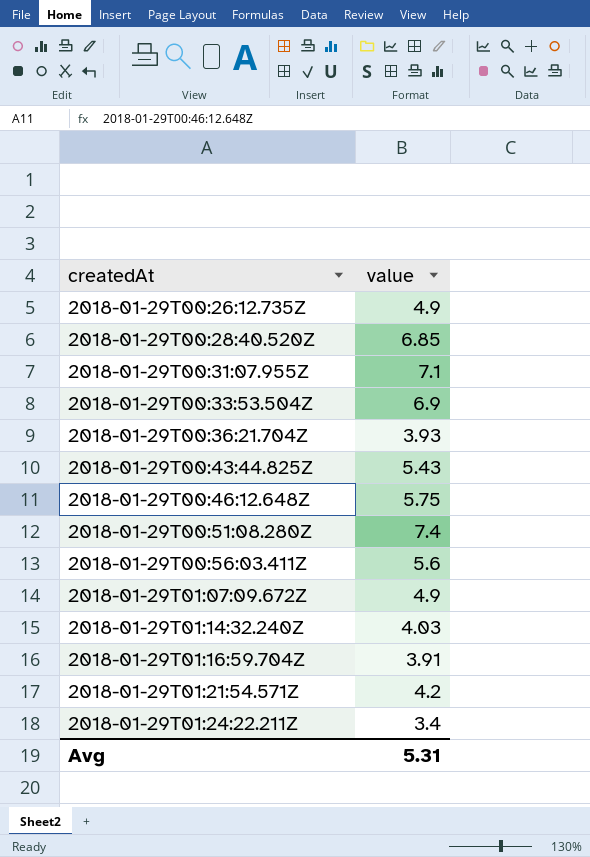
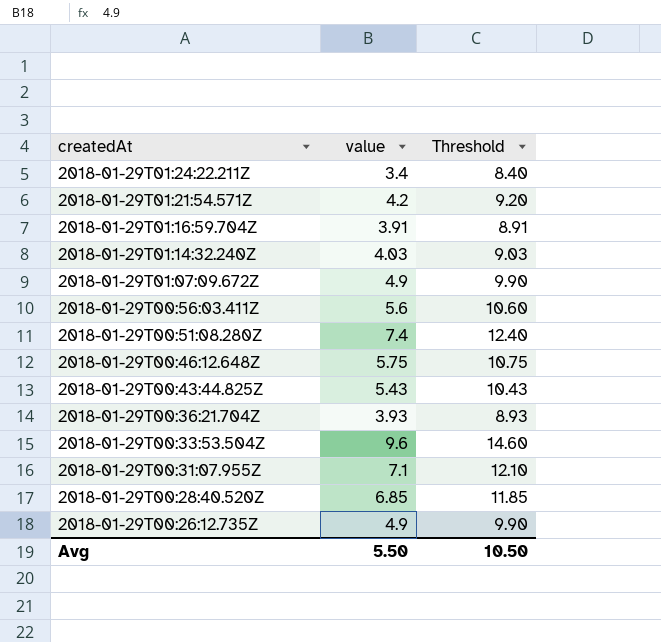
row order: createdAt ascending -> createdAt descending
column Threshold | formula: none -> [value] + 5
2018-01-29T00:33:53.504Z | value: 6.9 -> 9.6
Avg | value: 5.31 -> 5.50

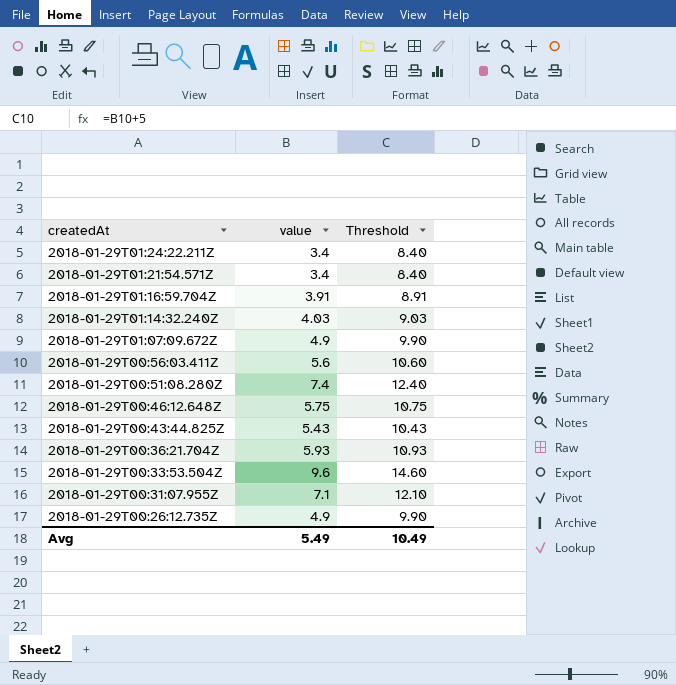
row 2018-01-29T00:28:40.520Z: 6.85 | 11.85 -> none
2018-01-29T01:21:54.571Z | value: 4.2 -> 3.4
2018-01-29T01:21:54.571Z | Threshold: 9.20 -> 8.40
2018-01-29T00:36:21.704Z | value: 3.93 -> 5.93
2018-01-29T00:36:21.704Z | Threshold: 8.93 -> 10.93
Avg | value: 5.50 -> 5.49
Avg | Threshold: 10.50 -> 10.49

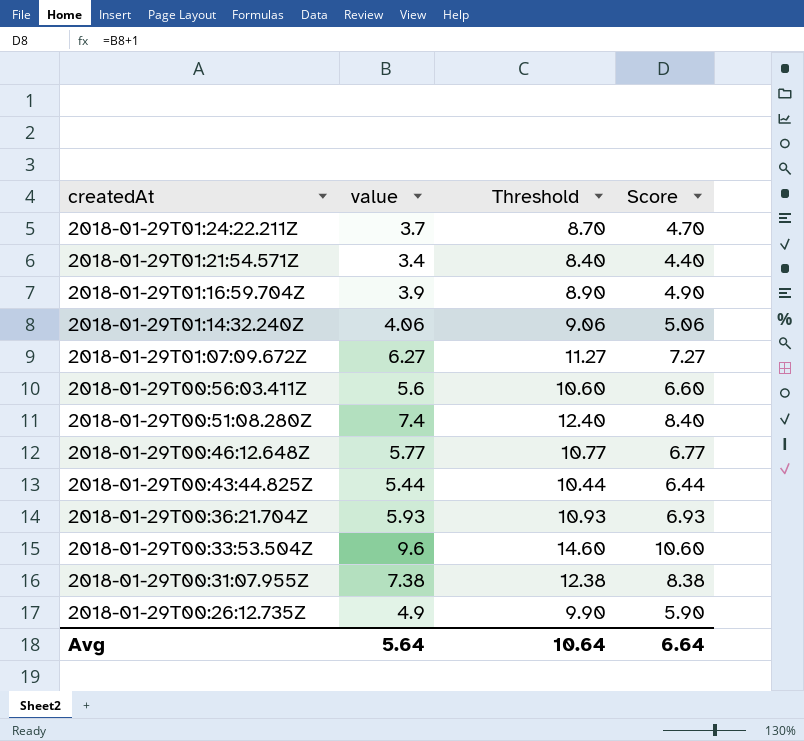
column Score | formula: none -> [value] + 1
2018-01-29T01:24:22.211Z | value: 3.4 -> 3.7
2018-01-29T01:24:22.211Z | Threshold: 8.40 -> 8.70
2018-01-29T01:16:59.704Z | value: 3.91 -> 3.9
2018-01-29T01:16:59.704Z | Threshold: 8.91 -> 8.90
2018-01-29T01:14:32.240Z | value: 4.03 -> 4.06
2018-01-29T01:14:32.240Z | Threshold: 9.03 -> 9.06
2018-01-29T01:07:09.672Z | value: 4.9 -> 6.27
2018-01-29T01:07:09.672Z | Threshold: 9.90 -> 11.27
2018-01-29T00:46:12.648Z | value: 5.75 -> 5.77
2018-01-29T00:46:12.648Z | Threshold: 10.75 -> 10.77
2018-01-29T00:43:44.825Z | value: 5.43 -> 5.44
2018-01-29T00:43:44.825Z | Threshold: 10.43 -> 10.44
2018-01-29T00:31:07.955Z | value: 7.1 -> 7.38
2018-01-29T00:31:07.955Z | Threshold: 12.10 -> 12.38
Avg | value: 5.49 -> 5.64
Avg | Threshold: 10.49 -> 10.64

